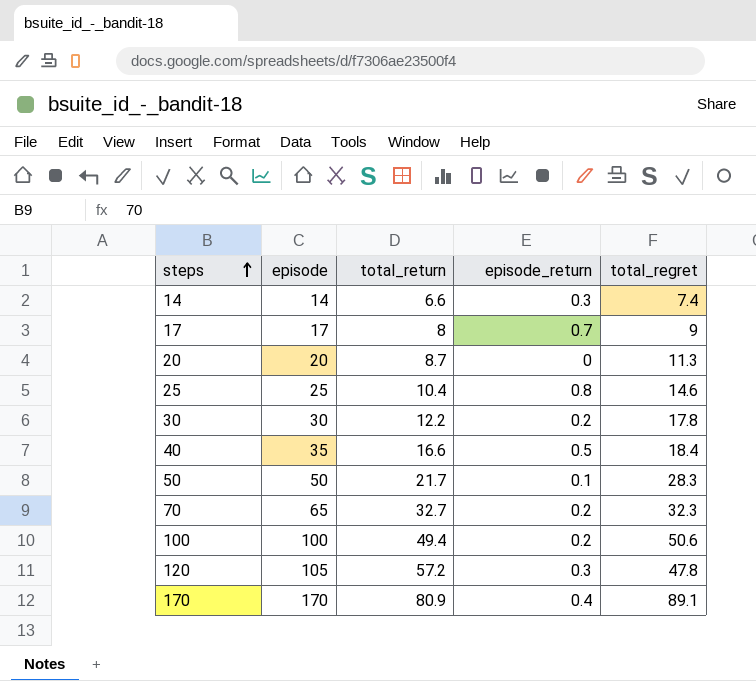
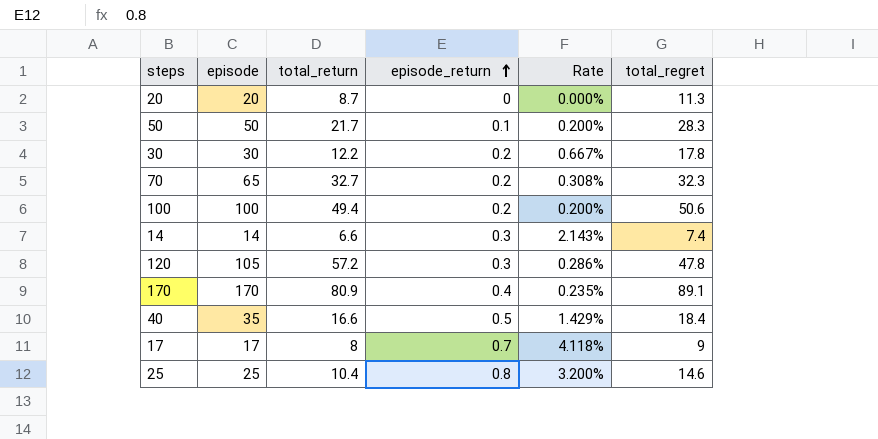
row order: steps ascending -> episode_return ascending
column Rate | formula: none -> [episode_return] / [episode]

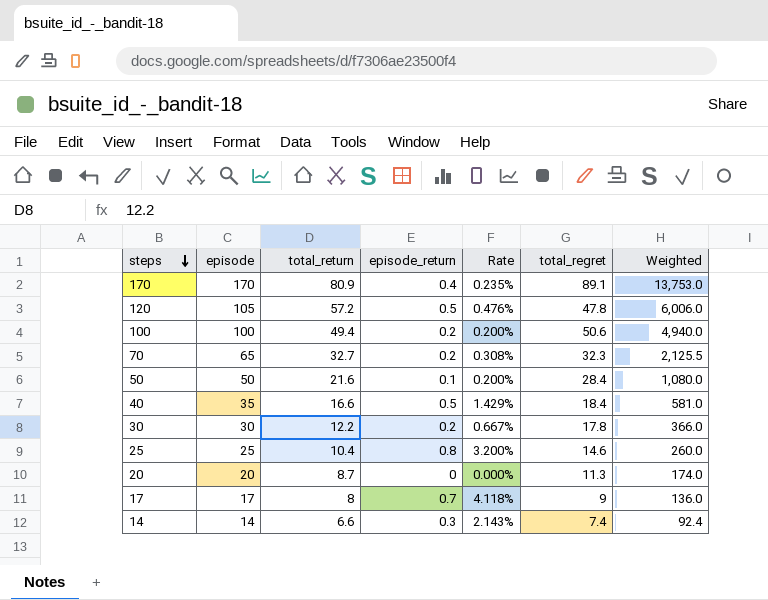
row order: episode_return ascending -> steps descending
column Weighted | formula: none -> [episode] * [total_return]
120 | episode_return: 0.3 -> 0.5
120 | Rate: 0.286% -> 0.476%
50 | total_return: 21.7 -> 21.6
50 | total_regret: 28.3 -> 28.4

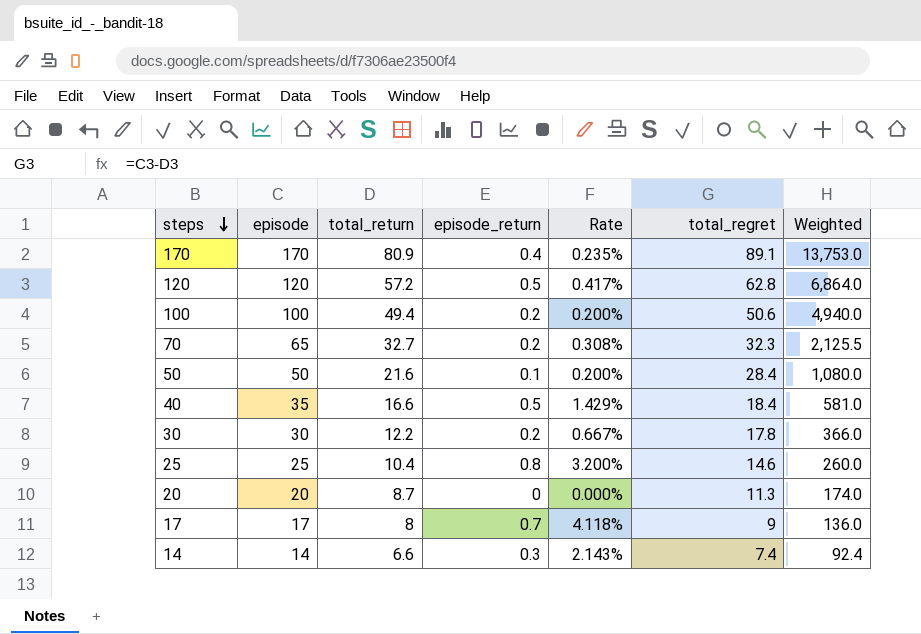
120 | episode: 105 -> 120
120 | Rate: 0.476% -> 0.417%
120 | total_regret: 47.8 -> 62.8
120 | Weighted: 6,006.0 -> 6,864.0

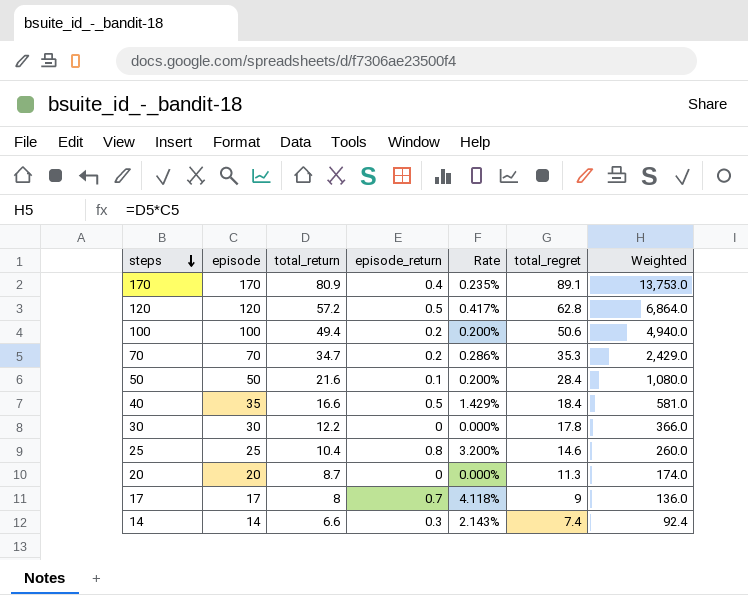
70 | episode: 65 -> 70
70 | total_return: 32.7 -> 34.7
70 | Rate: 0.308% -> 0.286%
70 | total_regret: 32.3 -> 35.3
70 | Weighted: 2,125.5 -> 2,429.0
30 | episode_return: 0.2 -> 0
30 | Rate: 0.667% -> 0.000%

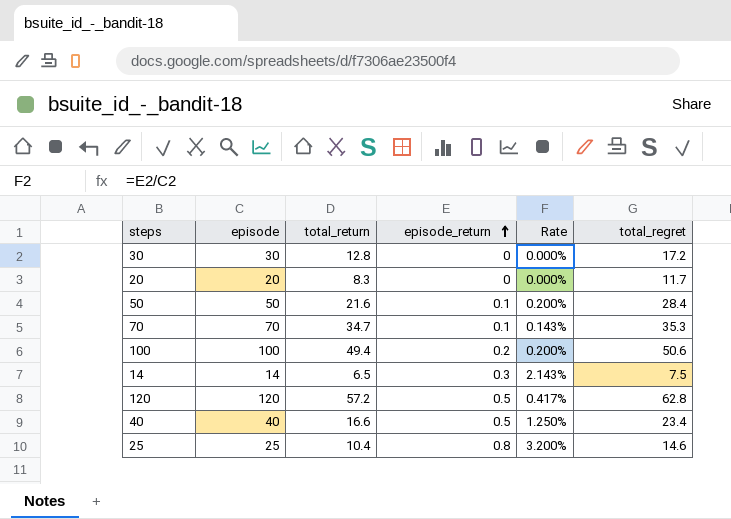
row order: steps descending -> episode_return ascending
column Weighted | formula: [episode] * [total_return] -> none
row 170: 170 | 80.9 | 0.4 | 0.235% | 89.1 | 13,753.0 -> none
row 17: 17 | 8 | 0.7 | 4.118% | 9 | 136.0 -> none
30 | total_return: 12.2 -> 12.8
30 | total_regret: 17.8 -> 17.2
20 | total_return: 8.7 -> 8.3
20 | total_regret: 11.3 -> 11.7
70 | episode_return: 0.2 -> 0.1
70 | Rate: 0.286% -> 0.143%
14 | total_return: 6.6 -> 6.5
14 | total_regret: 7.4 -> 7.5
40 | episode: 35 -> 40
40 | Rate: 1.429% -> 1.250%
40 | total_regret: 18.4 -> 23.4

